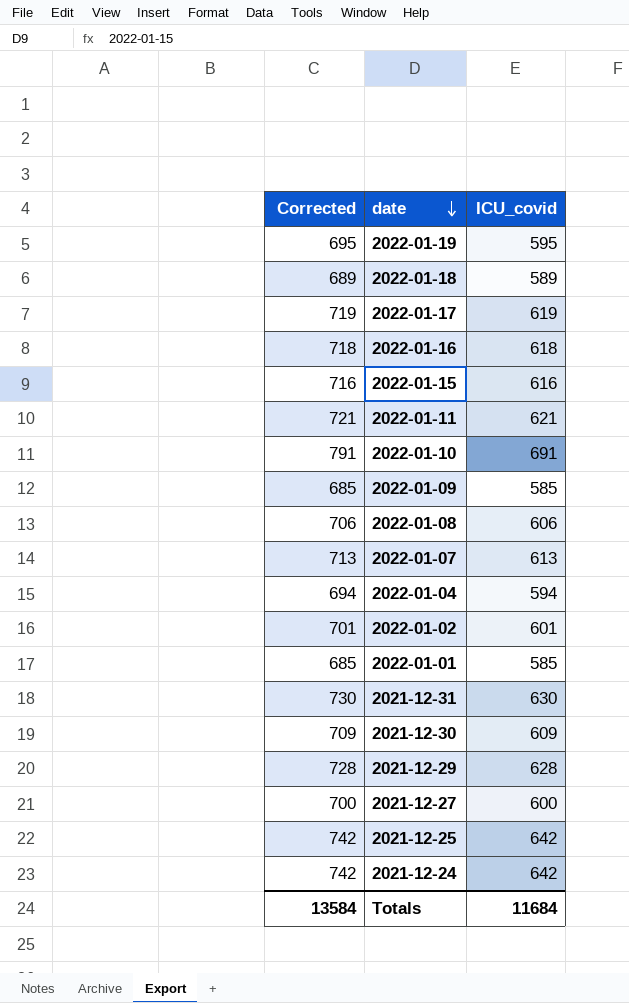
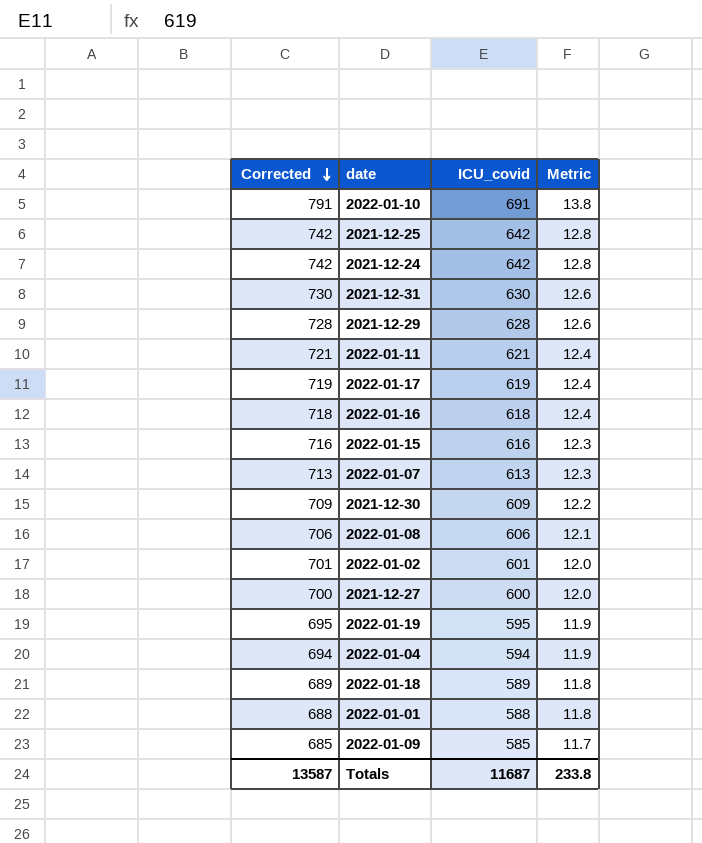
row order: date descending -> Corrected descending
column Metric | formula: none -> [ICU_covid] * 0.02
2022-01-01 | Corrected: 685 -> 688
2022-01-01 | ICU_covid: 585 -> 588
Totals | Corrected: 13584 -> 13587
Totals | ICU_covid: 11684 -> 11687

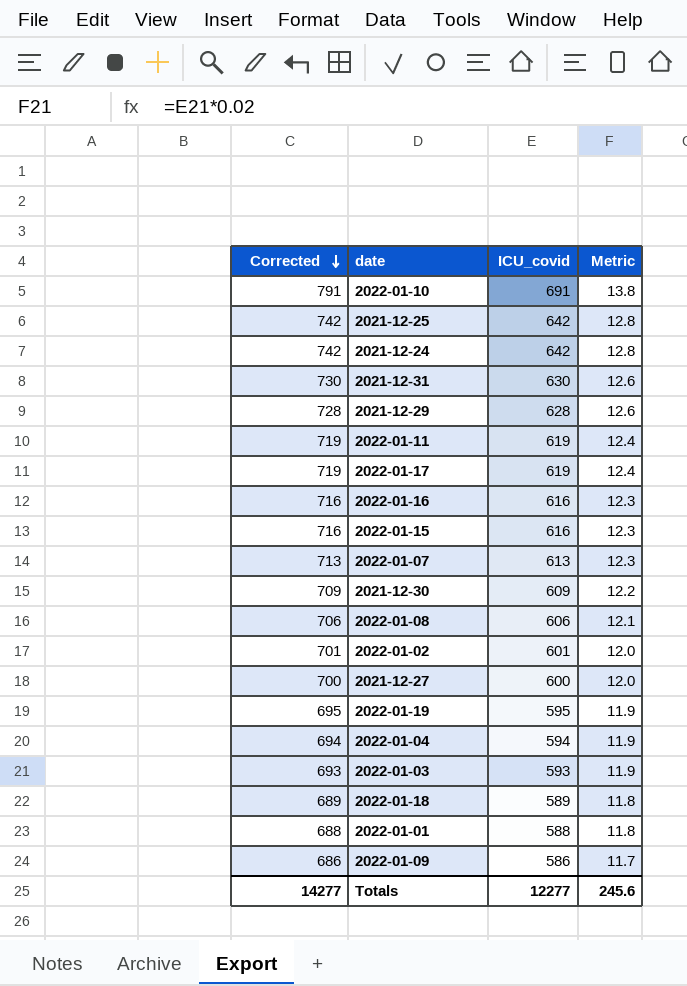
2022-01-11 | Corrected: 721 -> 719
2022-01-11 | ICU_covid: 621 -> 619
2022-01-16 | Corrected: 718 -> 716
2022-01-16 | ICU_covid: 618 -> 616
2022-01-16 | Metric: 12.4 -> 12.3
row 2022-01-03: none -> 693 | 593 | 11.9
2022-01-09 | Corrected: 685 -> 686
2022-01-09 | ICU_covid: 585 -> 586
Totals | Corrected: 13587 -> 14277
Totals | ICU_covid: 11687 -> 12277
Totals | Metric: 233.8 -> 245.6

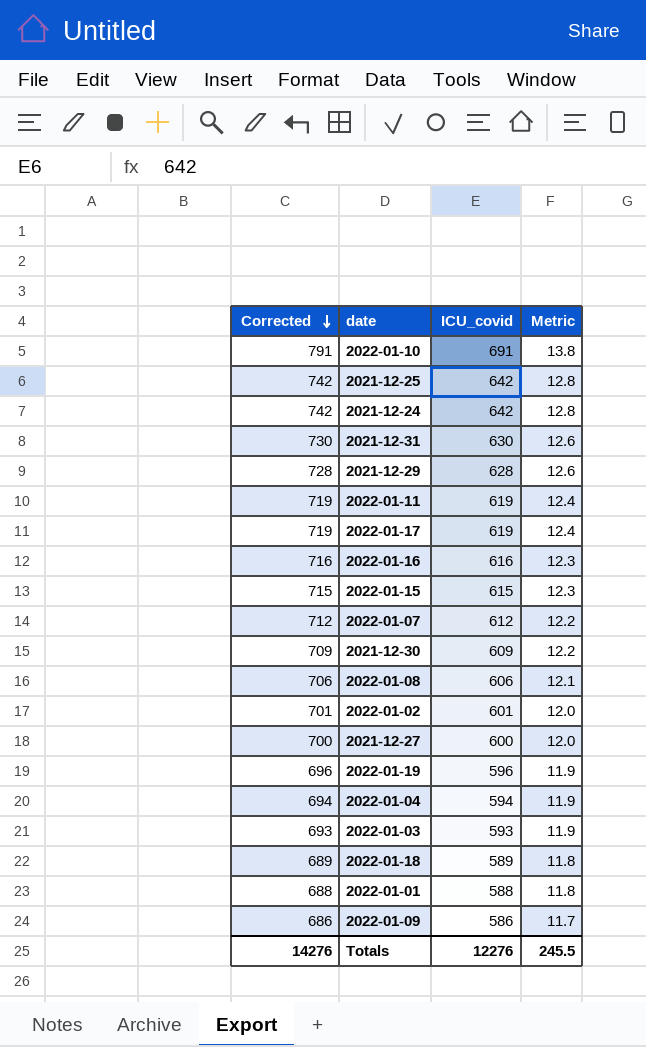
2022-01-15 | Corrected: 716 -> 715
2022-01-15 | ICU_covid: 616 -> 615
2022-01-07 | Corrected: 713 -> 712
2022-01-07 | ICU_covid: 613 -> 612
2022-01-07 | Metric: 12.3 -> 12.2
2022-01-19 | Corrected: 695 -> 696
2022-01-19 | ICU_covid: 595 -> 596
Totals | Corrected: 14277 -> 14276
Totals | ICU_covid: 12277 -> 12276
Totals | Metric: 245.6 -> 245.5

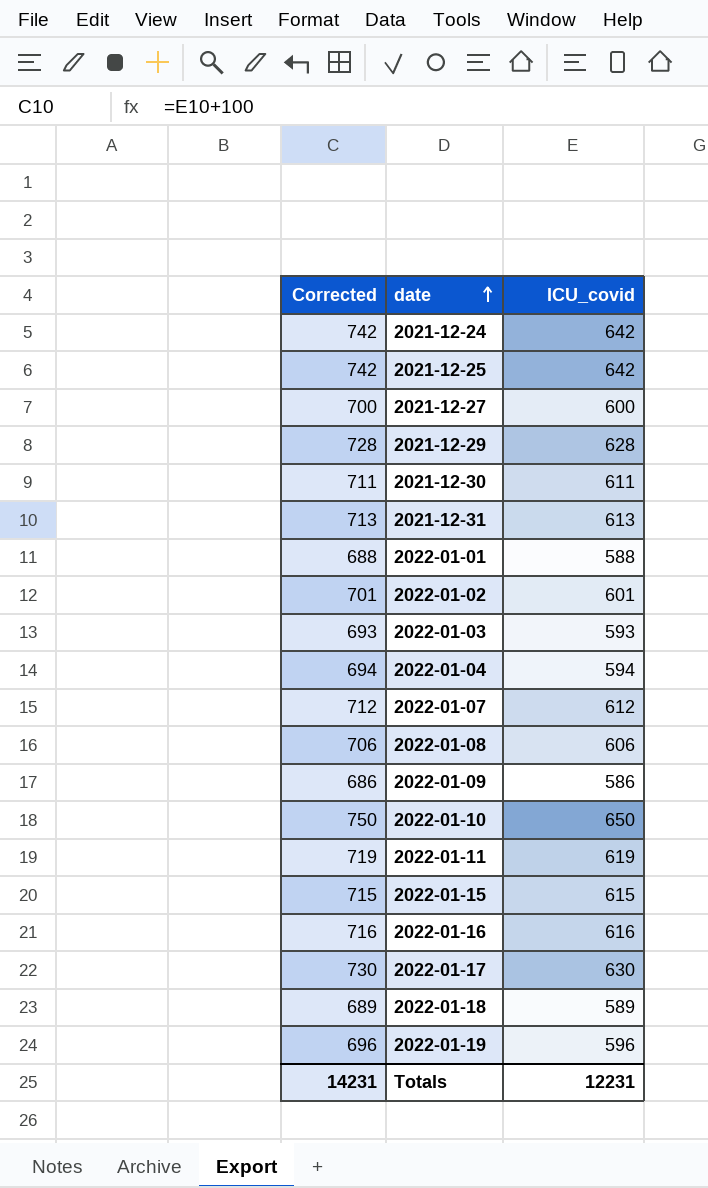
row order: Corrected descending -> date ascending
column Metric | formula: [ICU_covid] * 0.02 -> none
2021-12-30 | Corrected: 709 -> 711
2021-12-30 | ICU_covid: 609 -> 611
2021-12-31 | Corrected: 730 -> 713
2021-12-31 | ICU_covid: 630 -> 613
2022-01-10 | Corrected: 791 -> 750
2022-01-10 | ICU_covid: 691 -> 650
2022-01-17 | Corrected: 719 -> 730
2022-01-17 | ICU_covid: 619 -> 630
Totals | Corrected: 14276 -> 14231
Totals | ICU_covid: 12276 -> 12231

